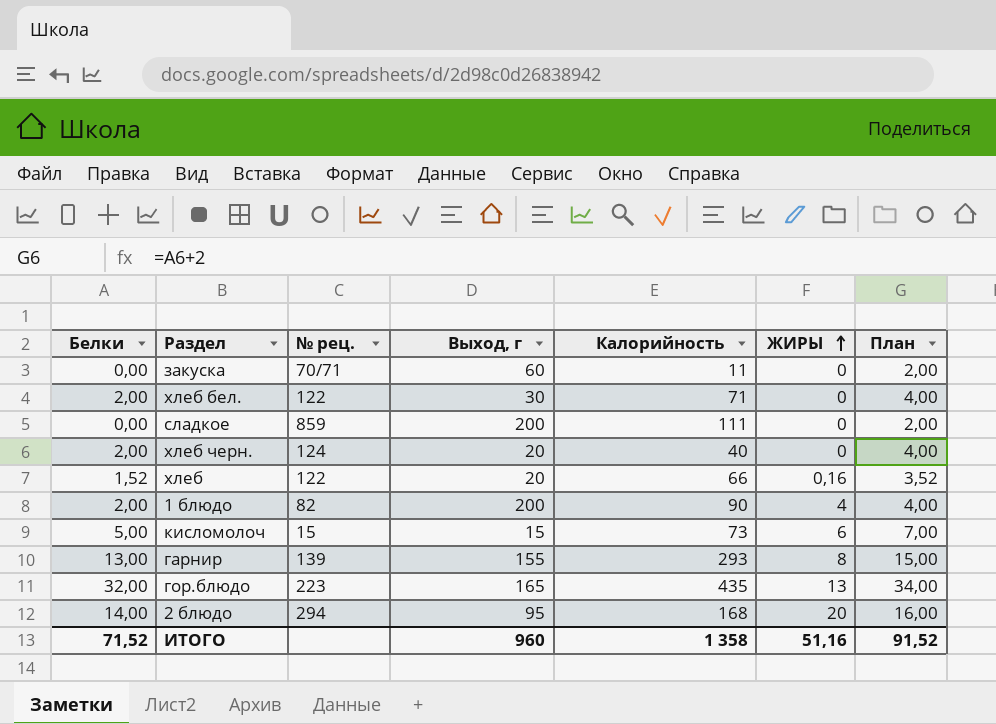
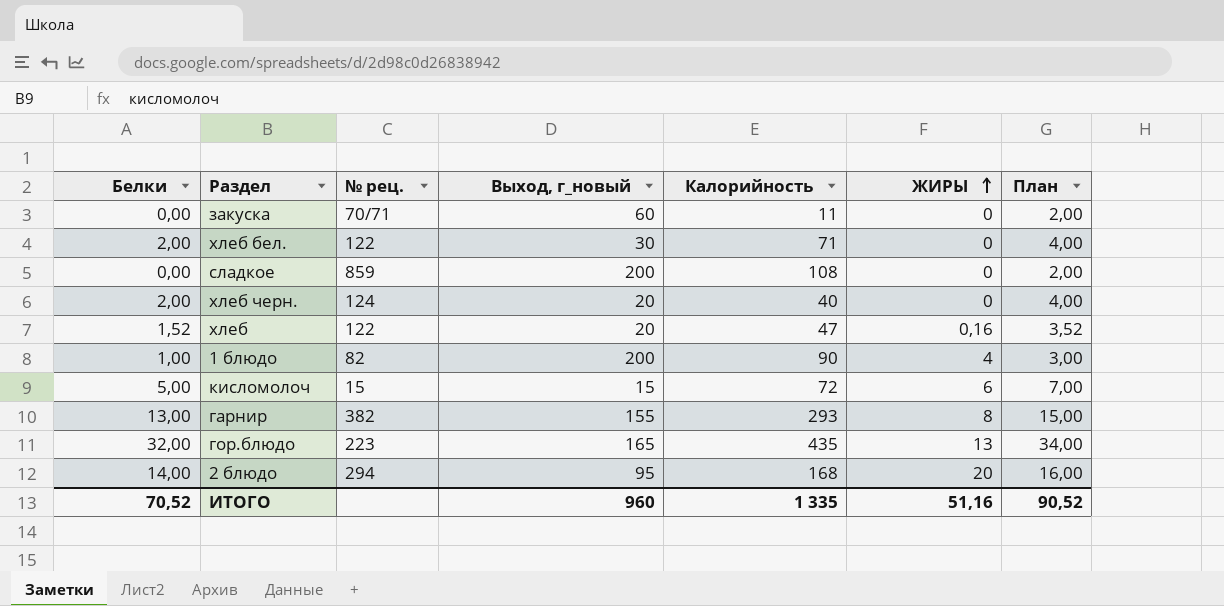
column name: Выход, г -> Выход, г_новый
сладкое | Калорийность: 111 -> 108
хлеб | Калорийность: 66 -> 47
1 блюдо | Белки: 2,00 -> 1,00
1 блюдо | План: 4,00 -> 3,00
кисломолоч | Калорийность: 73 -> 72
гарнир | № рец.: 139 -> 382
ИТОГО | Белки: 71,52 -> 70,52
ИТОГО | Калорийность: 1 358 -> 1 335
ИТОГО | План: 91,52 -> 90,52

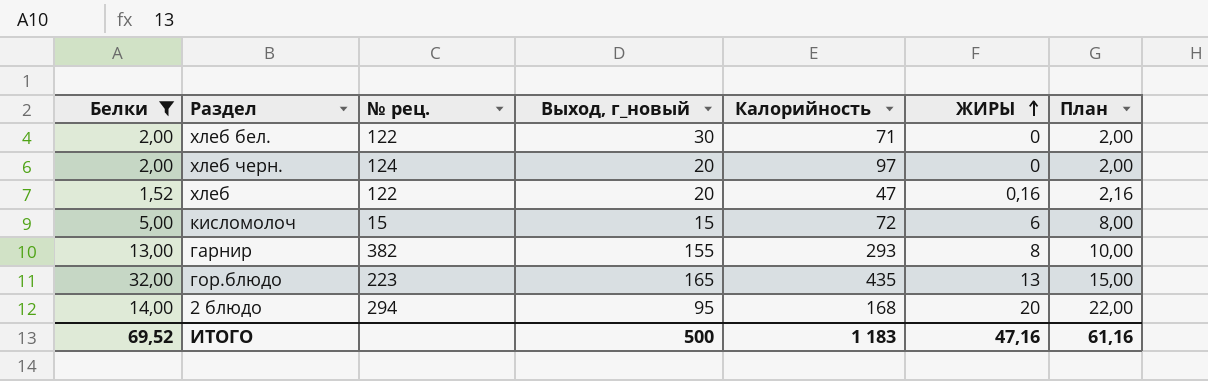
filter: none -> Белки >= 1,52
column План | formula: [Белки] + 2 -> [ЖИРЫ] + 2
хлеб черн. | Калорийность: 40 -> 97
ИТОГО | Белки: 70,52 -> 69,52
ИТОГО | Выход, г_новый: 960 -> 500
ИТОГО | Калорийность: 1 335 -> 1 183
ИТОГО | ЖИРЫ: 51,16 -> 47,16
ИТОГО | План: 90,52 -> 61,16

